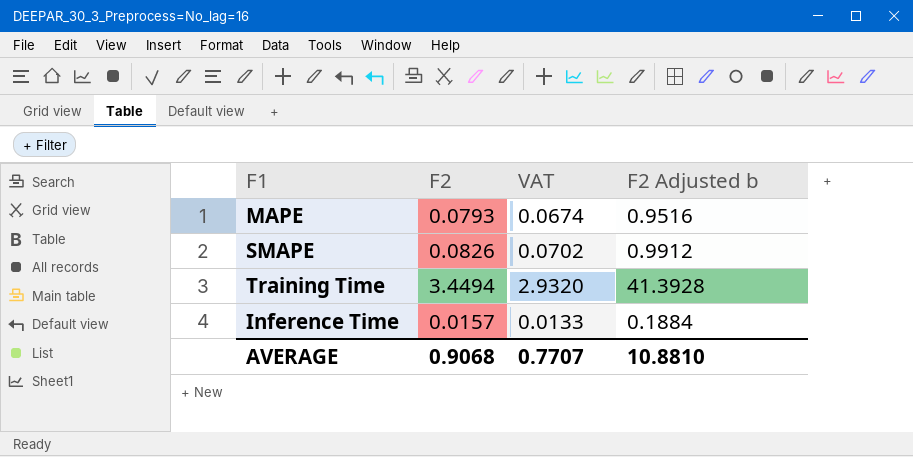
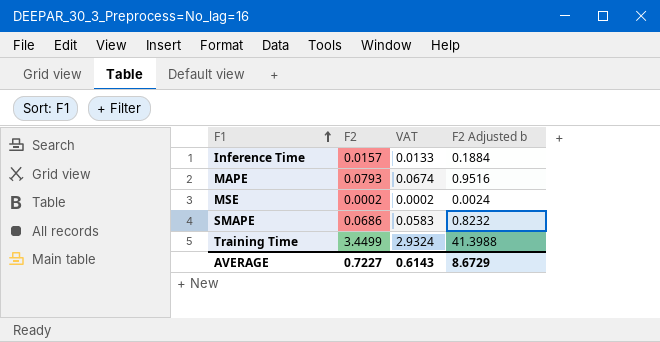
row order: none -> F1 ascending
row MSE: none -> 0.0002 | 0.0002 | 0.0024
SMAPE | F2: 0.0826 -> 0.0686
SMAPE | VAT: 0.0702 -> 0.0583
SMAPE | F2 Adjusted b: 0.9912 -> 0.8232
Training Time | F2: 3.4494 -> 3.4499
Training Time | VAT: 2.9320 -> 2.9324
Training Time | F2 Adjusted b: 41.3928 -> 41.3988
AVERAGE | F2: 0.9068 -> 0.7227
AVERAGE | VAT: 0.7707 -> 0.6143
AVERAGE | F2 Adjusted b: 10.8810 -> 8.6729

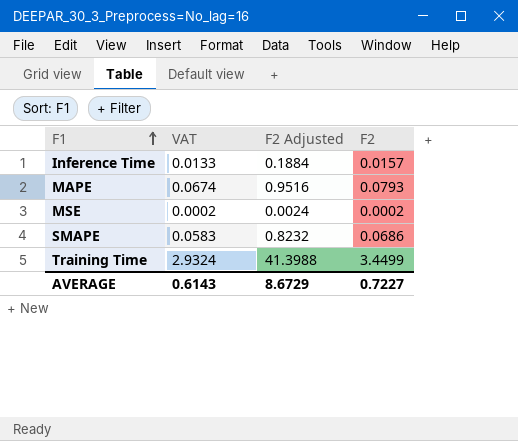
column name: F2 Adjusted b -> F2 Adjusted
column F2 | position: 2 -> 4

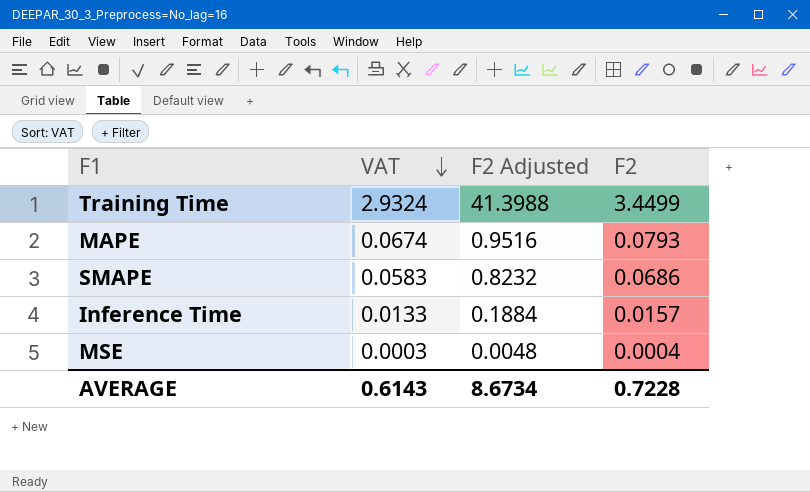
row order: F1 ascending -> VAT descending
MSE | VAT: 0.0002 -> 0.0003
MSE | F2 Adjusted: 0.0024 -> 0.0048
MSE | F2: 0.0002 -> 0.0004
AVERAGE | F2 Adjusted: 8.6729 -> 8.6734
AVERAGE | F2: 0.7227 -> 0.7228

